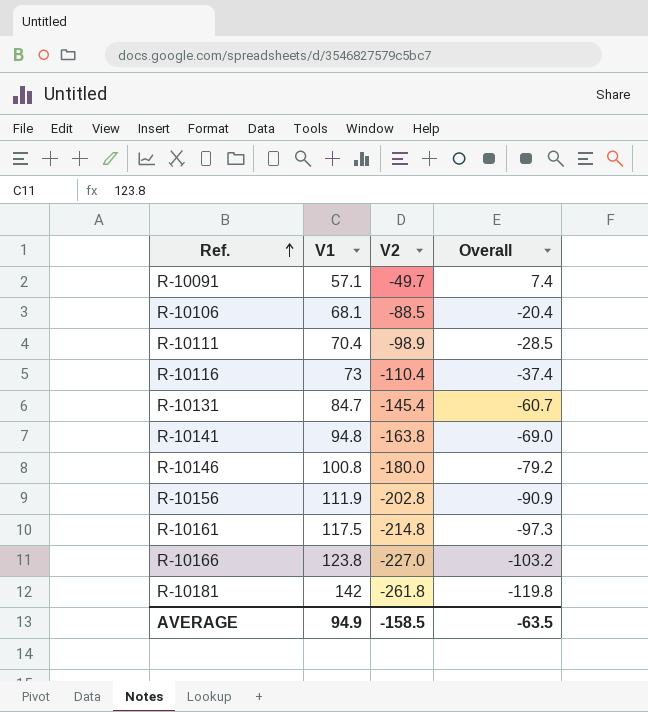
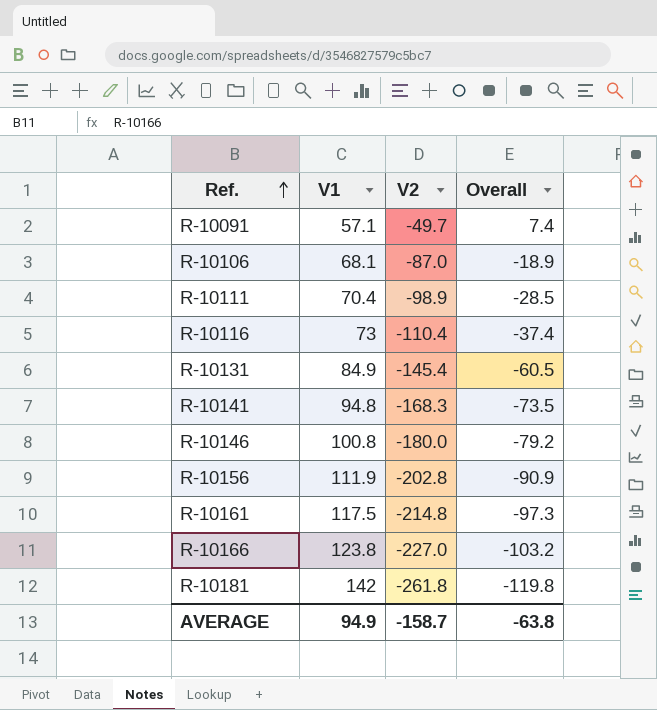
R-10106 | V2: -88.5 -> -87.0
R-10106 | Overall: -20.4 -> -18.9
R-10131 | V1: 84.7 -> 84.9
R-10131 | Overall: -60.7 -> -60.5
R-10141 | V2: -163.8 -> -168.3
R-10141 | Overall: -69.0 -> -73.5
AVERAGE | V2: -158.5 -> -158.7
AVERAGE | Overall: -63.5 -> -63.8

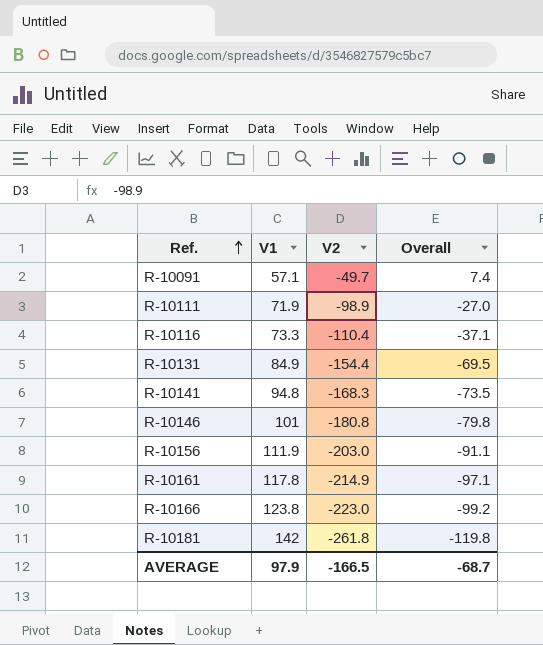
row R-10106: 68.1 | -87.0 | -18.9 -> none
R-10111 | V1: 70.4 -> 71.9
R-10111 | Overall: -28.5 -> -27.0
R-10116 | V1: 73 -> 73.3
R-10116 | Overall: -37.4 -> -37.1
R-10131 | V2: -145.4 -> -154.4
R-10131 | Overall: -60.5 -> -69.5
R-10146 | V1: 100.8 -> 101
R-10146 | V2: -180.0 -> -180.8
R-10146 | Overall: -79.2 -> -79.8
R-10156 | V2: -202.8 -> -203.0
R-10156 | Overall: -90.9 -> -91.1
R-10161 | V1: 117.5 -> 117.8
R-10161 | V2: -214.8 -> -214.9
R-10161 | Overall: -97.3 -> -97.1
R-10166 | V2: -227.0 -> -223.0
R-10166 | Overall: -103.2 -> -99.2
AVERAGE | V1: 94.9 -> 97.9
AVERAGE | V2: -158.7 -> -166.5
AVERAGE | Overall: -63.8 -> -68.7

